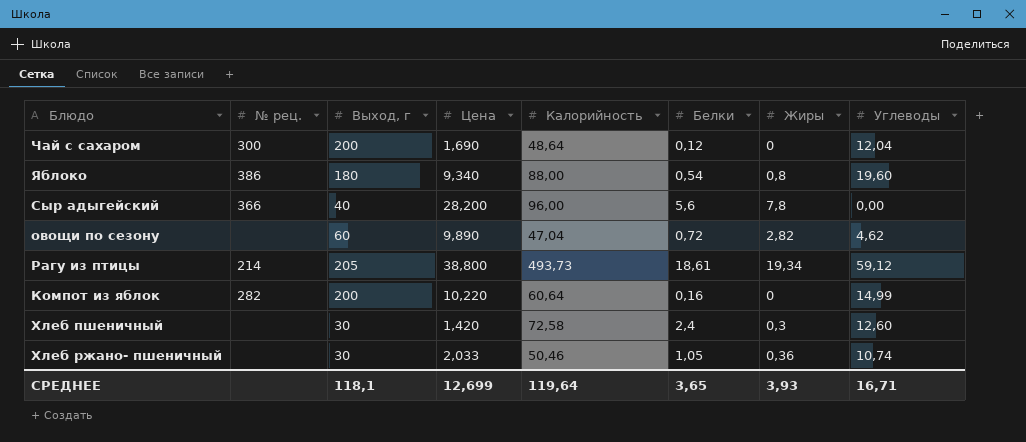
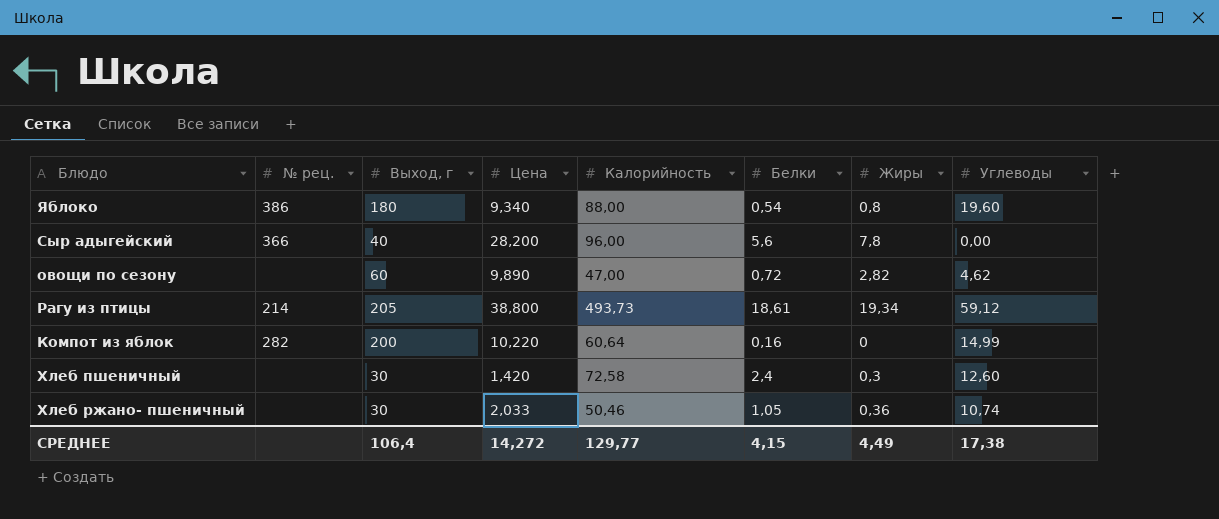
row Чай с сахаром: 300 | 200 | 1,690 | 48,64 | 0,12 | 0 | 12,04 -> none
овощи по сезону | Калорийность: 47,04 -> 47,00
СРЕДНЕЕ | Выход, г: 118,1 -> 106,4
СРЕДНЕЕ | Цена: 12,699 -> 14,272
СРЕДНЕЕ | Калорийность: 119,64 -> 129,77
СРЕДНЕЕ | Белки: 3,65 -> 4,15
СРЕДНЕЕ | Жиры: 3,93 -> 4,49
СРЕДНЕЕ | Углеводы: 16,71 -> 17,38

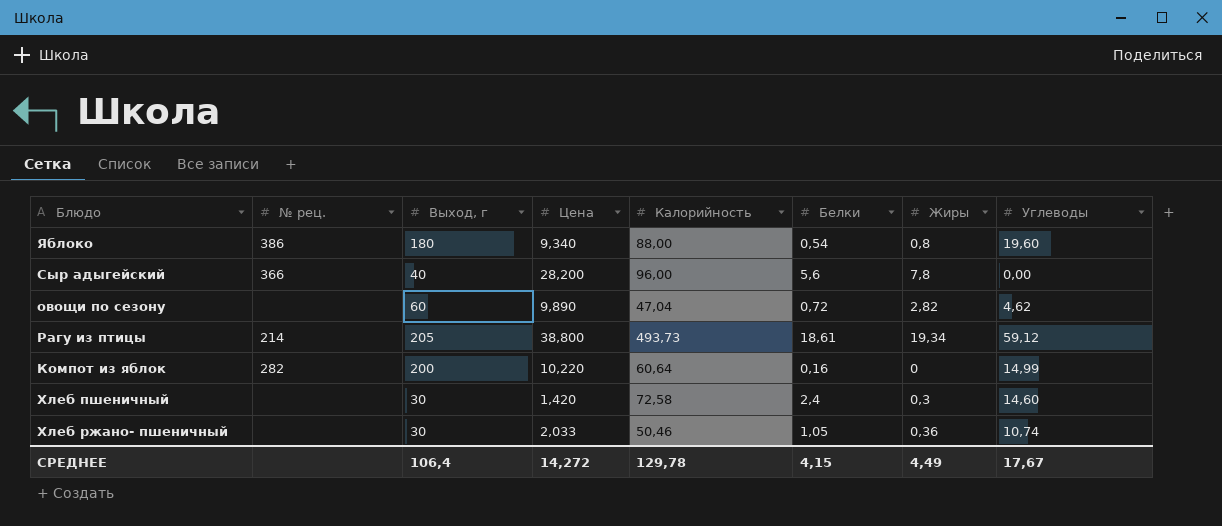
овощи по сезону | Калорийность: 47,00 -> 47,04
Хлеб пшеничный | Углеводы: 12,60 -> 14,60
СРЕДНЕЕ | Калорийность: 129,77 -> 129,78
СРЕДНЕЕ | Углеводы: 17,38 -> 17,67

